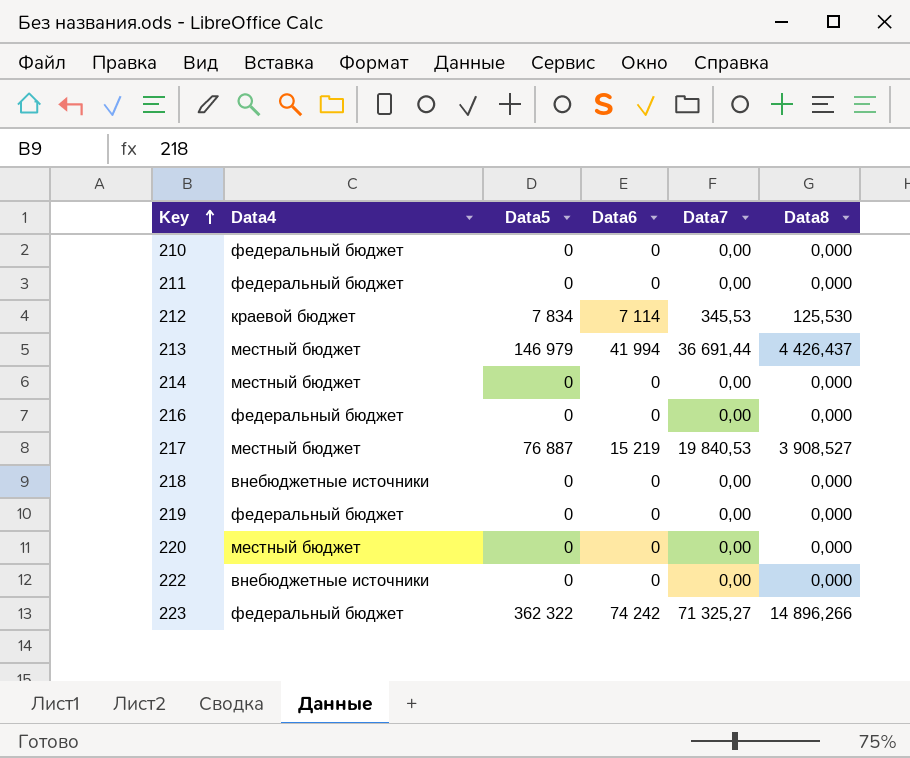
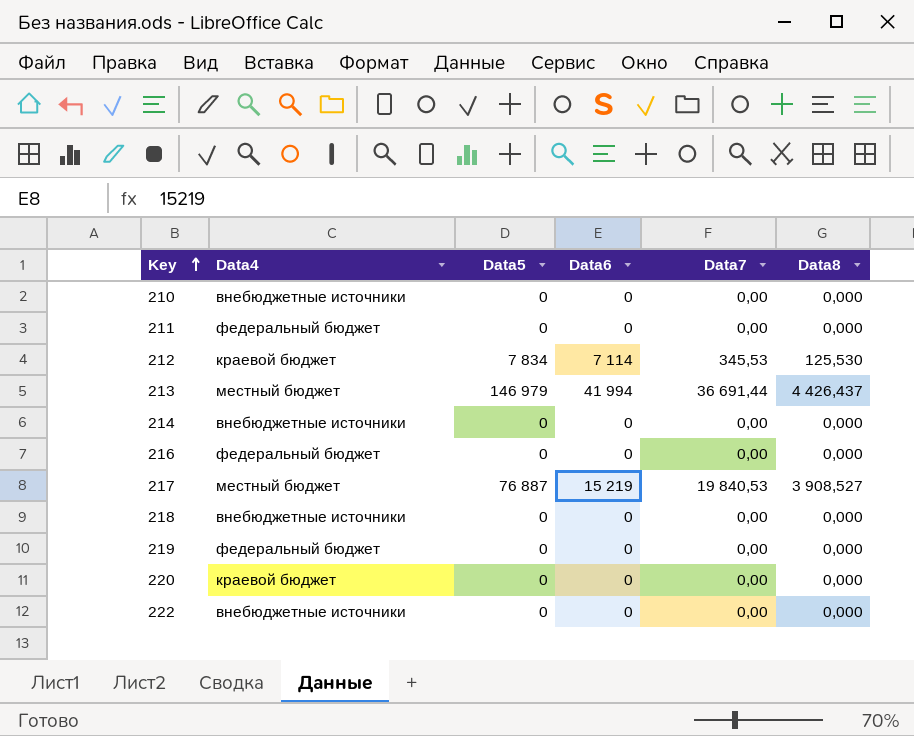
row 223: федеральный бюджет | 362 322 | 74 242 | 71 325,27 | 14 896,266 -> none
210 | Data4: федеральный бюджет -> внебюджетные источники
214 | Data4: местный бюджет -> внебюджетные источники
220 | Data4: местный бюджет -> краевой бюджет

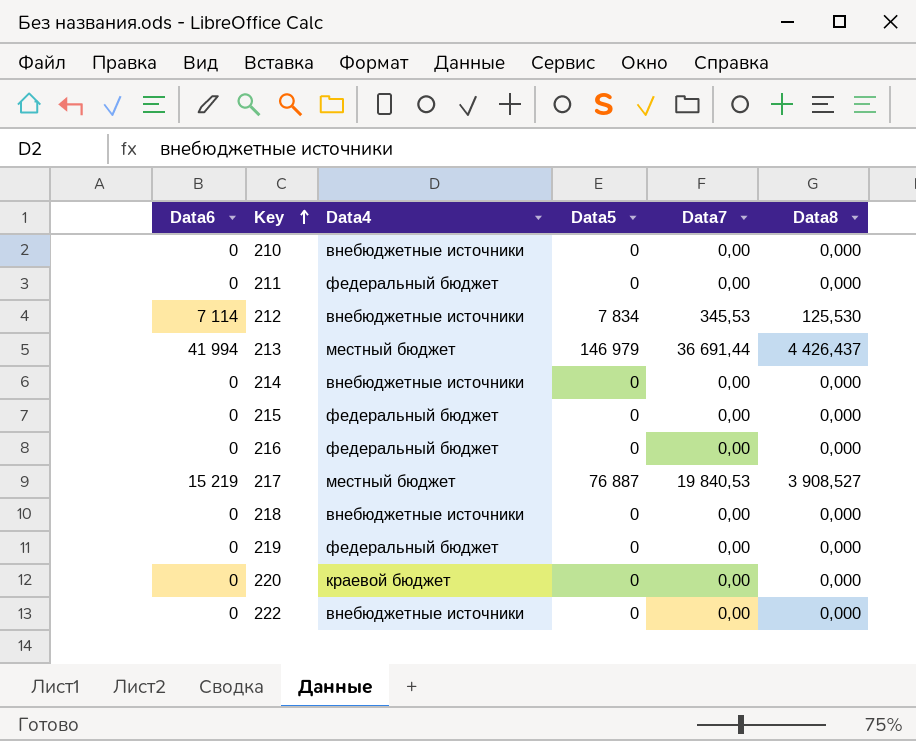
column Data6 | position: 4 -> 1
212 | Data4: краевой бюджет -> внебюджетные источники
row 215: none -> 0 | федеральный бюджет | 0 | 0,00 | 0,000

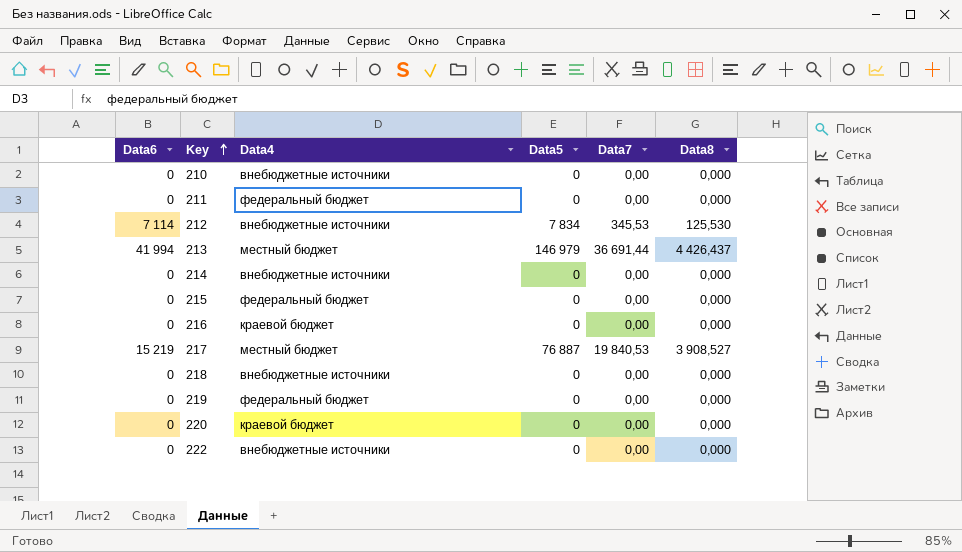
216 | Data4: федеральный бюджет -> краевой бюджет

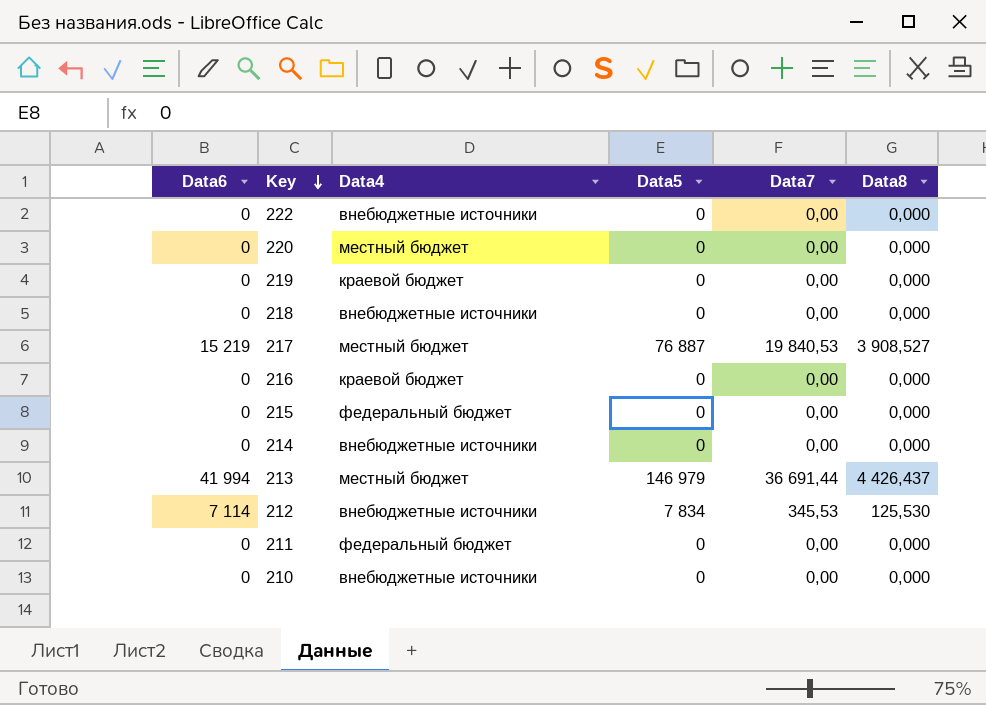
row order: Key ascending -> Key descending
220 | Data4: краевой бюджет -> местный бюджет
219 | Data4: федеральный бюджет -> краевой бюджет

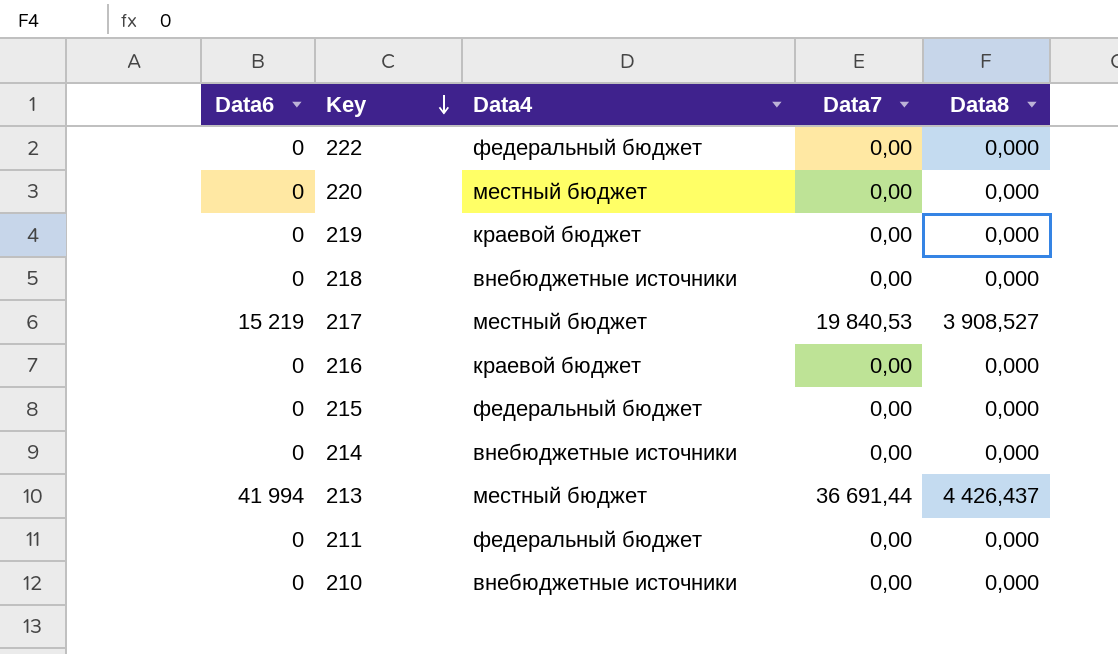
column Data5 | position: 4 -> none
row 212: 7 114 | внебюджетные источники | 7 834 | 345,53 | 125,530 -> none
222 | Data4: внебюджетные источники -> федеральный бюджет

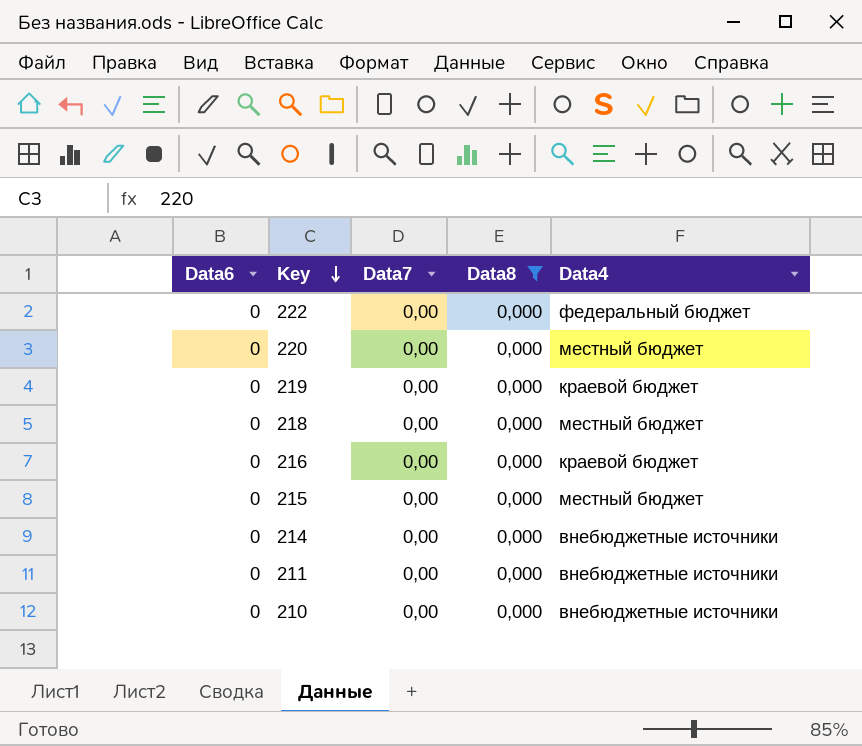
filter: none -> Data8 = 0,000
column Data4 | position: 3 -> 5
218 | Data4: внебюджетные источники -> местный бюджет
215 | Data4: федеральный бюджет -> местный бюджет
211 | Data4: федеральный бюджет -> внебюджетные источники

